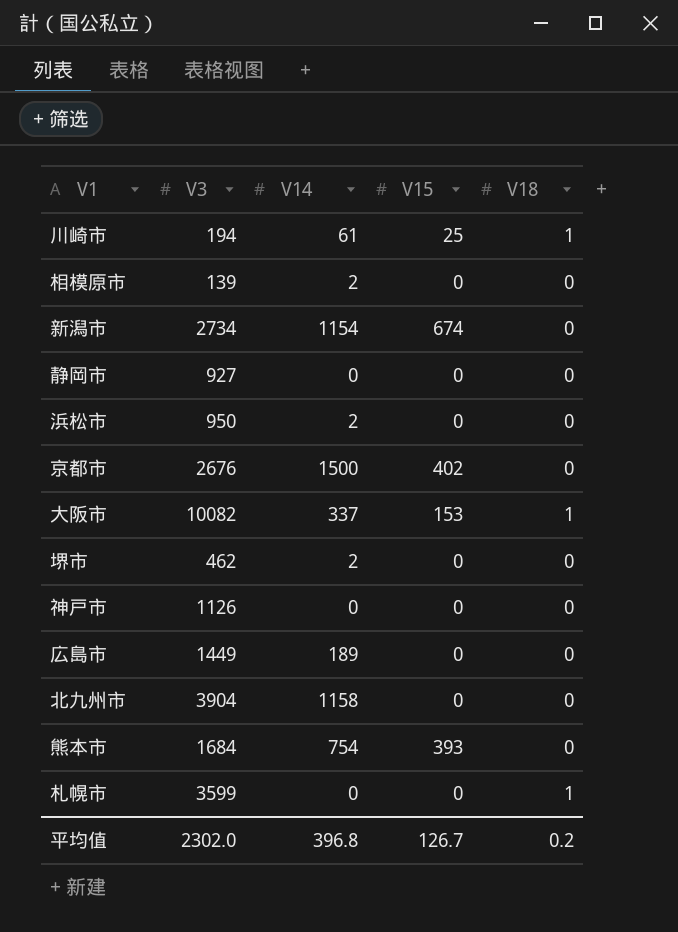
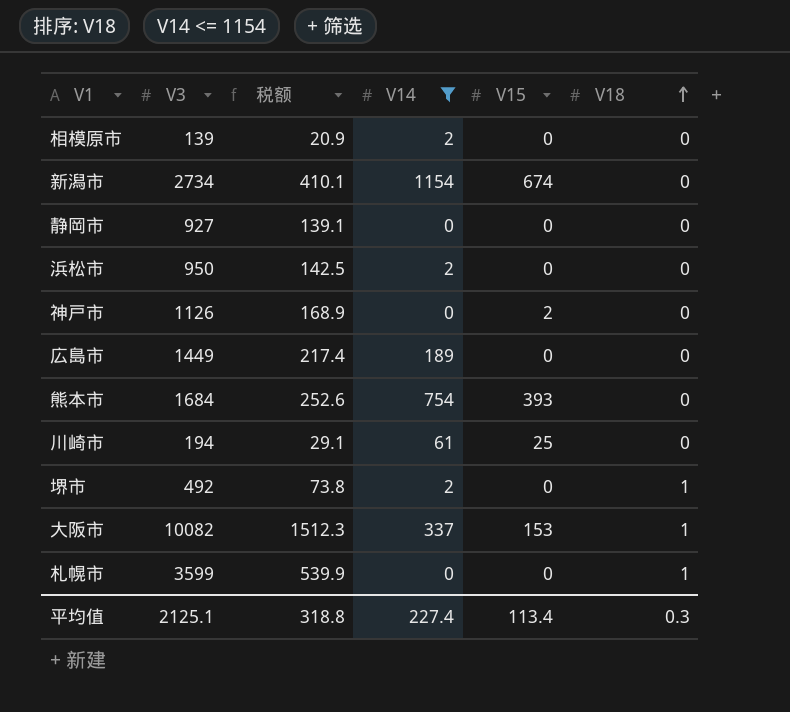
filter: none -> V14 <= 1154
row order: none -> V18 ascending
column 税额 | formula: none -> [V3] * 0.15
神戸市 | V15: 0 -> 2
川崎市 | V18: 1 -> 0
堺市 | V3: 462 -> 492
堺市 | V18: 0 -> 1
平均值 | V3: 2302.0 -> 2125.1
平均值 | V14: 396.8 -> 227.4
平均值 | V15: 126.7 -> 113.4
平均值 | V18: 0.2 -> 0.3

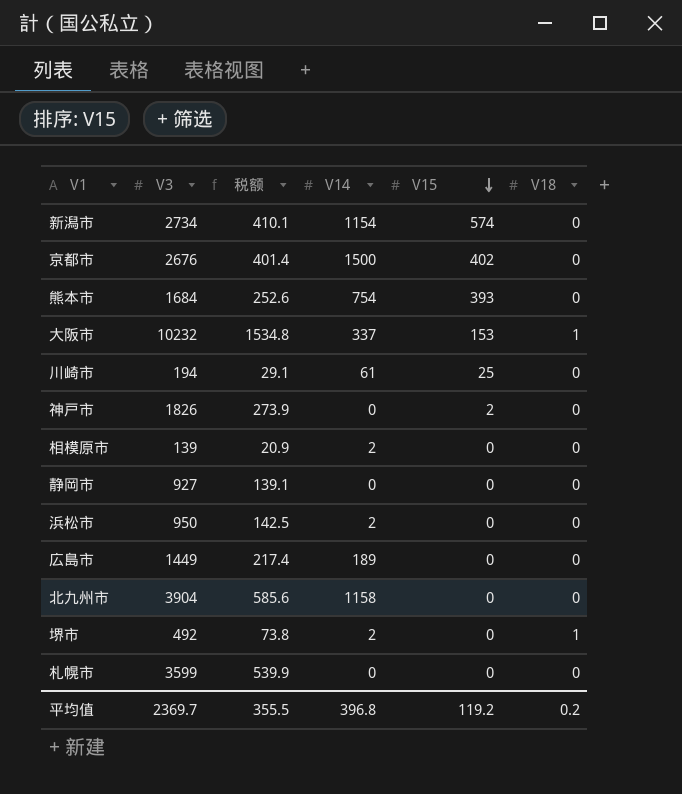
filter: V14 <= 1154 -> none
row order: V18 ascending -> V15 descending
新潟市 | V15: 674 -> 574
大阪市 | V3: 10082 -> 10232
大阪市 | 税额: 1512.3 -> 1534.8
神戸市 | V3: 1126 -> 1826
神戸市 | 税额: 168.9 -> 273.9
札幌市 | V18: 1 -> 0
平均值 | V3: 2125.1 -> 2369.7
平均值 | 税额: 318.8 -> 355.5
平均值 | V14: 227.4 -> 396.8
平均值 | V15: 113.4 -> 119.2
平均值 | V18: 0.3 -> 0.2

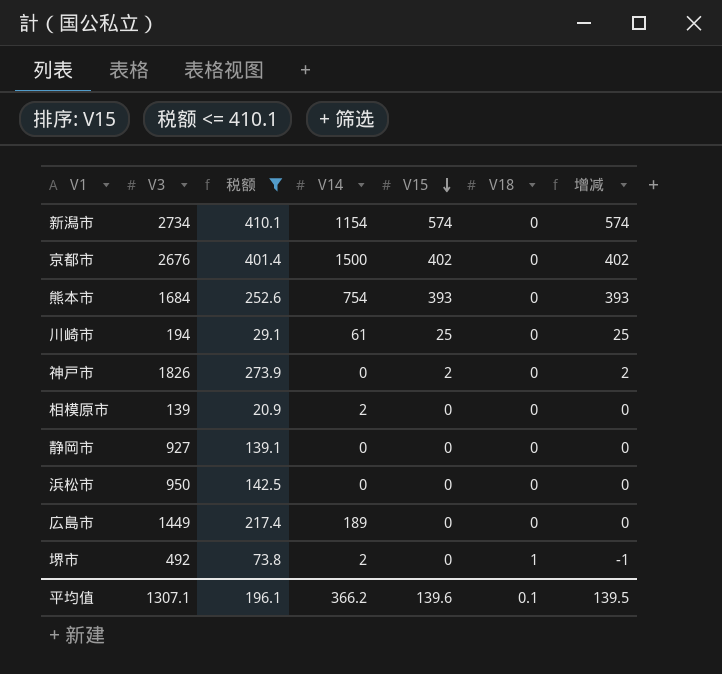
filter: none -> 税额 <= 410.1
column 增减 | formula: none -> [V15] - [V18]
浜松市 | V14: 2 -> 0
平均值 | V3: 2369.7 -> 1307.1
平均值 | 税额: 355.5 -> 196.1
平均值 | V14: 396.8 -> 366.2
平均值 | V15: 119.2 -> 139.6
平均值 | V18: 0.2 -> 0.1

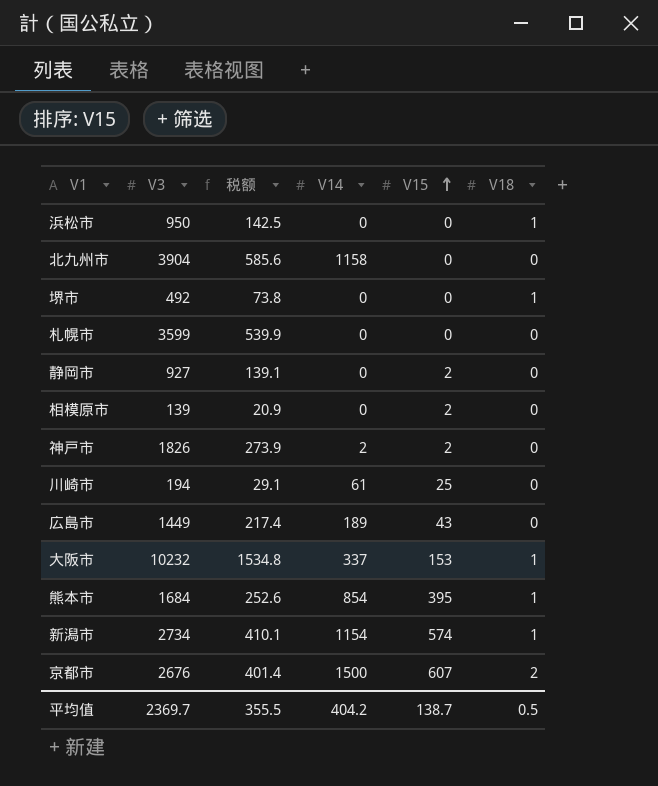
filter: 税额 <= 410.1 -> none
row order: V15 descending -> V15 ascending
column 增减 | formula: [V15] - [V18] -> none
浜松市 | V18: 0 -> 1
堺市 | V14: 2 -> 0
静岡市 | V15: 0 -> 2
相模原市 | V14: 2 -> 0
相模原市 | V15: 0 -> 2
神戸市 | V14: 0 -> 2
広島市 | V15: 0 -> 43
熊本市 | V14: 754 -> 854
熊本市 | V15: 393 -> 395
熊本市 | V18: 0 -> 1
新潟市 | V18: 0 -> 1
京都市 | V15: 402 -> 607
京都市 | V18: 0 -> 2
平均值 | V3: 1307.1 -> 2369.7
平均值 | 税额: 196.1 -> 355.5
平均值 | V14: 366.2 -> 404.2
平均值 | V15: 139.6 -> 138.7
平均值 | V18: 0.1 -> 0.5

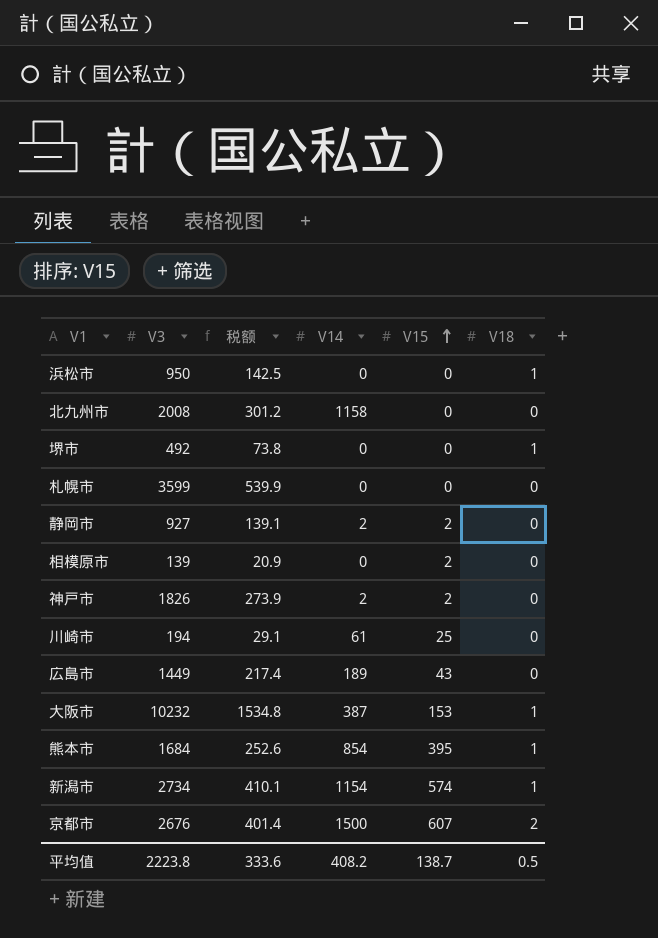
北九州市 | V3: 3904 -> 2008
北九州市 | 税额: 585.6 -> 301.2
静岡市 | V14: 0 -> 2
大阪市 | V14: 337 -> 387
平均值 | V3: 2369.7 -> 2223.8
平均值 | 税额: 355.5 -> 333.6
平均值 | V14: 404.2 -> 408.2

